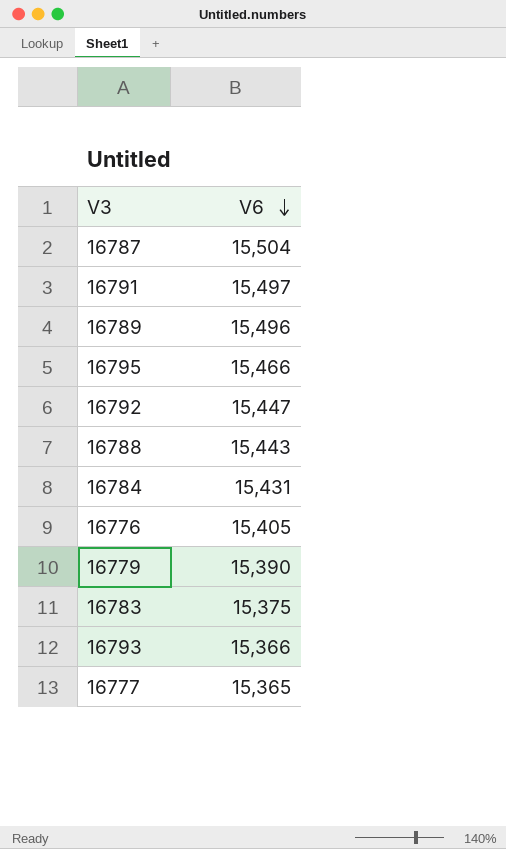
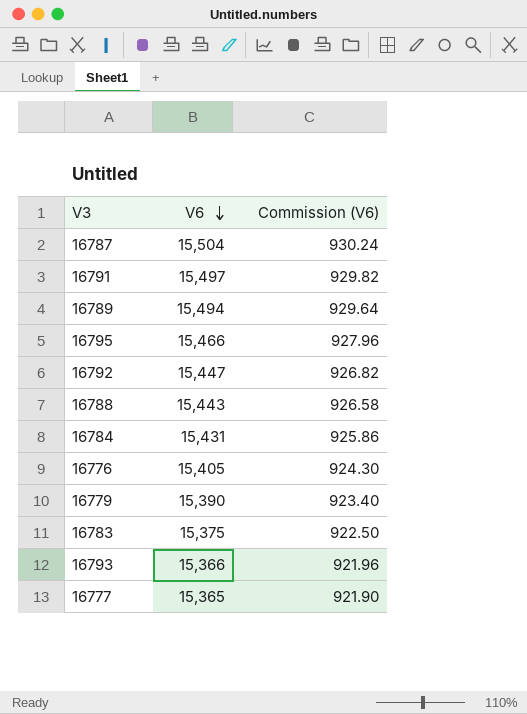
column Commission (V6) | formula: none -> [V6] * 0.06
16789 | V6: 15,496 -> 15,494

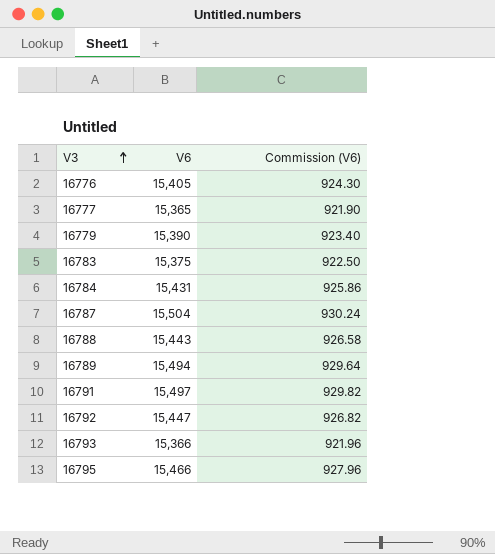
row order: V6 descending -> V3 ascending

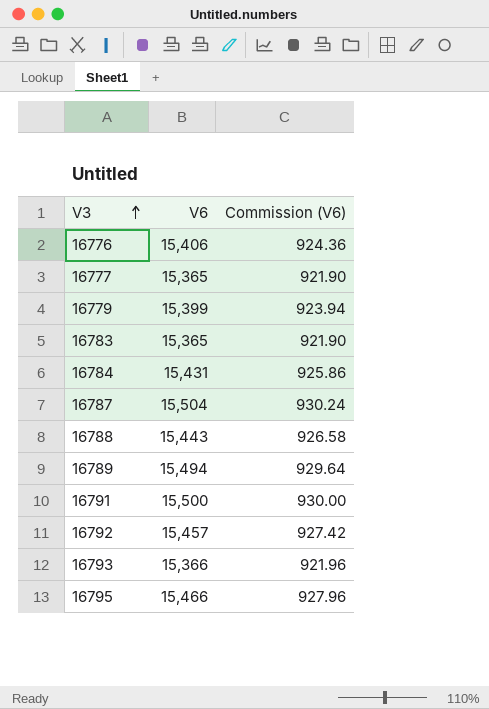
16776 | V6: 15,405 -> 15,406
16776 | Commission (V6): 924.30 -> 924.36
16779 | V6: 15,390 -> 15,399
16779 | Commission (V6): 923.40 -> 923.94
16783 | V6: 15,375 -> 15,365
16783 | Commission (V6): 922.50 -> 921.90
16791 | V6: 15,497 -> 15,500
16791 | Commission (V6): 929.82 -> 930.00
16792 | V6: 15,447 -> 15,457
16792 | Commission (V6): 926.82 -> 927.42

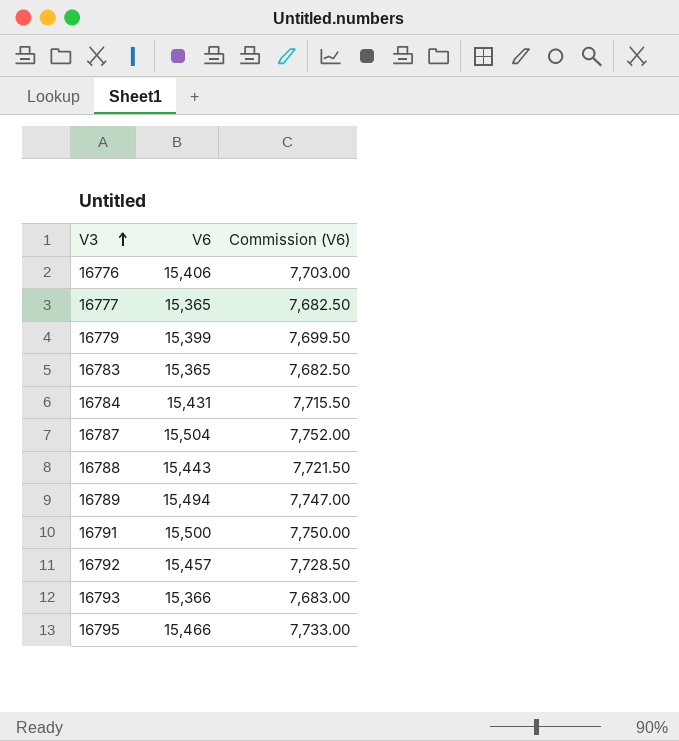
column Commission (V6) | formula: [V6] * 0.06 -> [V6] * 0.5

